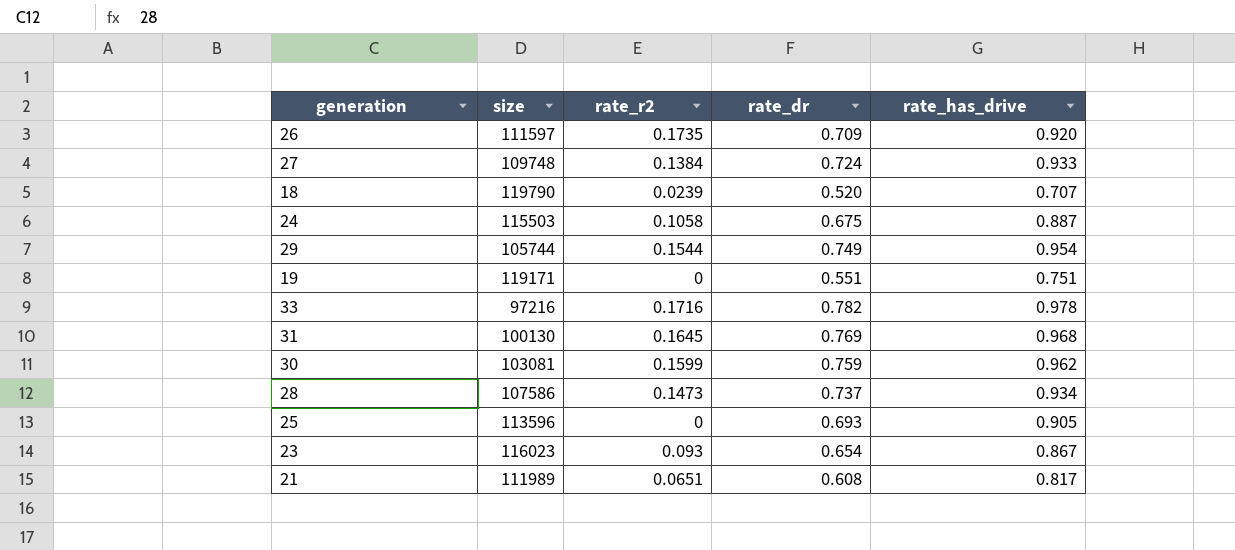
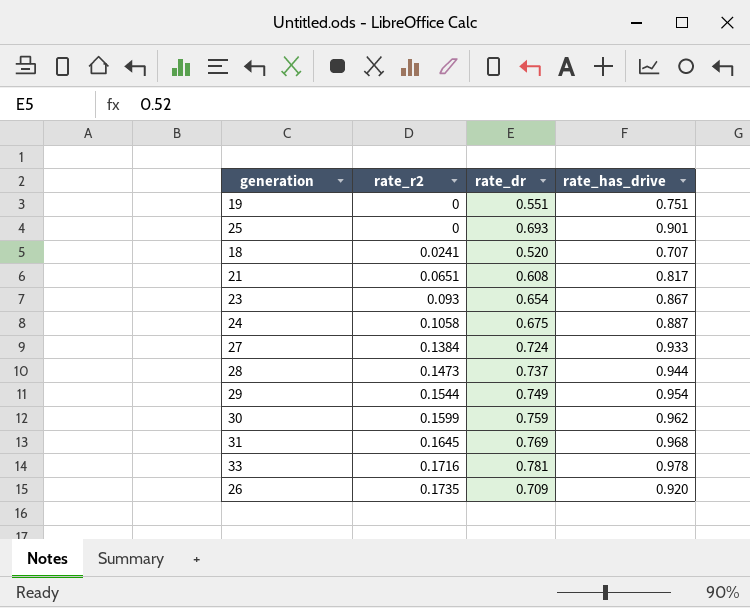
row order: none -> rate_r2 ascending
column size | position: 2 -> none
25 | rate_has_drive: 0.905 -> 0.901
18 | rate_r2: 0.0239 -> 0.0241
28 | rate_has_drive: 0.934 -> 0.944
33 | rate_dr: 0.782 -> 0.781

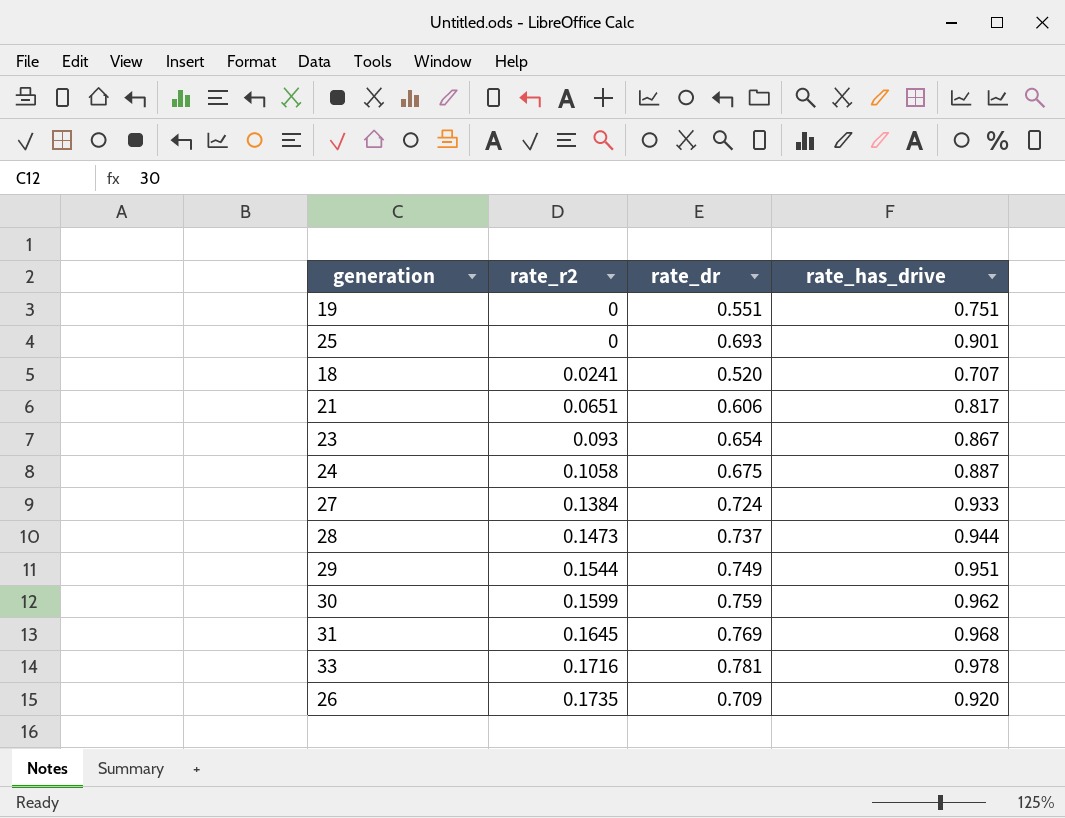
21 | rate_dr: 0.608 -> 0.606
29 | rate_has_drive: 0.954 -> 0.951

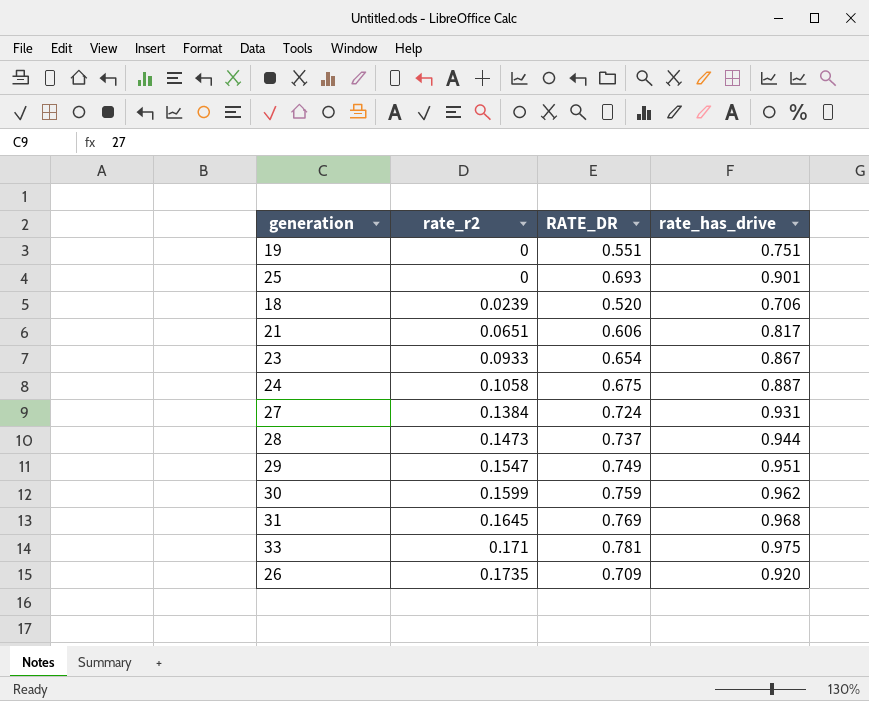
column name: rate_dr -> RATE_DR
18 | rate_r2: 0.0241 -> 0.0239
18 | rate_has_drive: 0.707 -> 0.706
23 | rate_r2: 0.093 -> 0.0933
27 | rate_has_drive: 0.933 -> 0.931
29 | rate_r2: 0.1544 -> 0.1547
33 | rate_r2: 0.1716 -> 0.171
33 | rate_has_drive: 0.978 -> 0.975

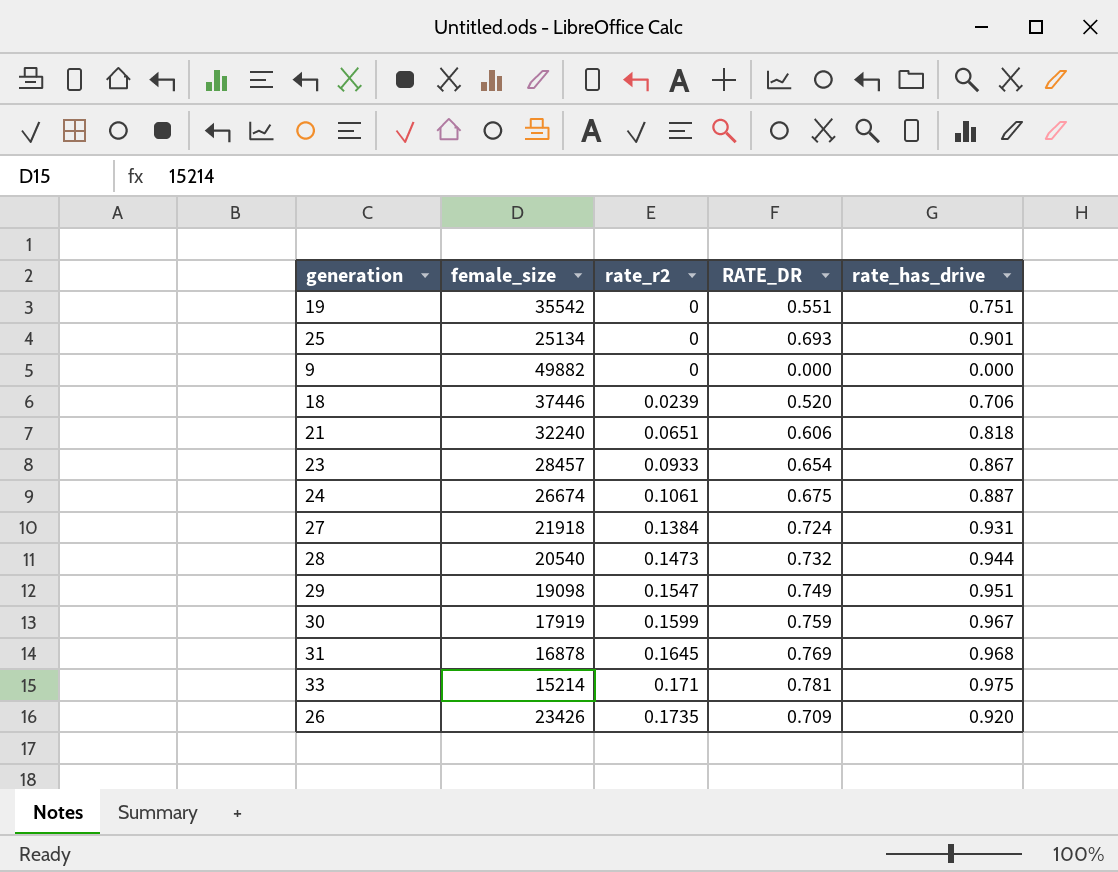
column female_size | position: none -> 2
row 9: none -> 49882 | 0 | 0.000 | 0.000
21 | rate_has_drive: 0.817 -> 0.818
24 | rate_r2: 0.1058 -> 0.1061
28 | RATE_DR: 0.737 -> 0.732
30 | rate_has_drive: 0.962 -> 0.967

